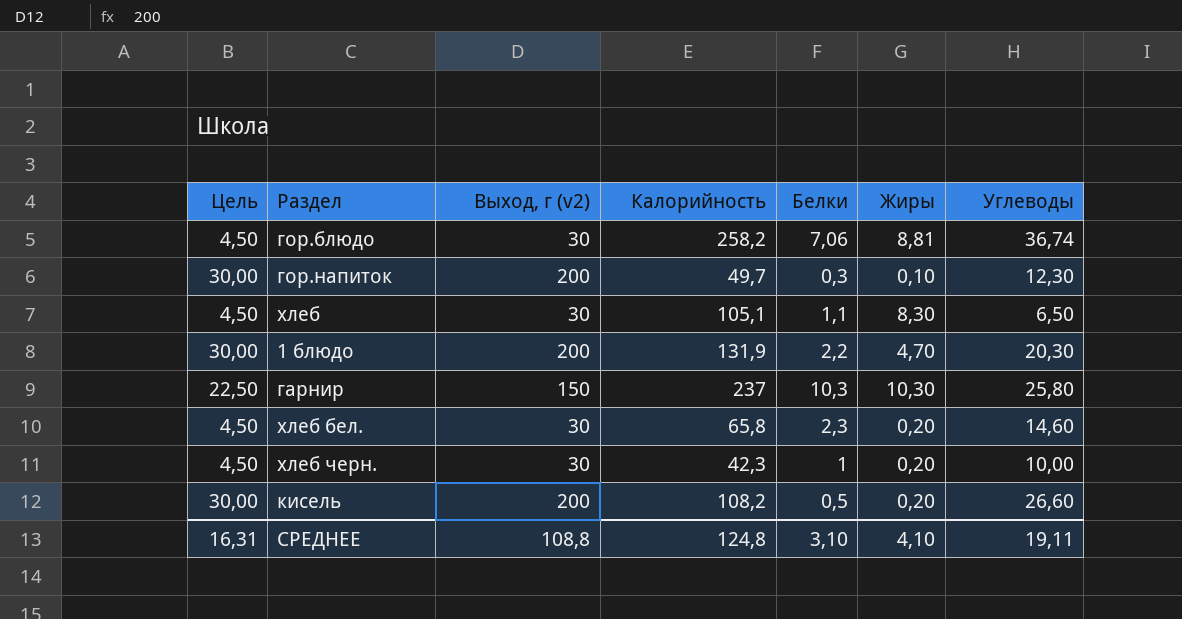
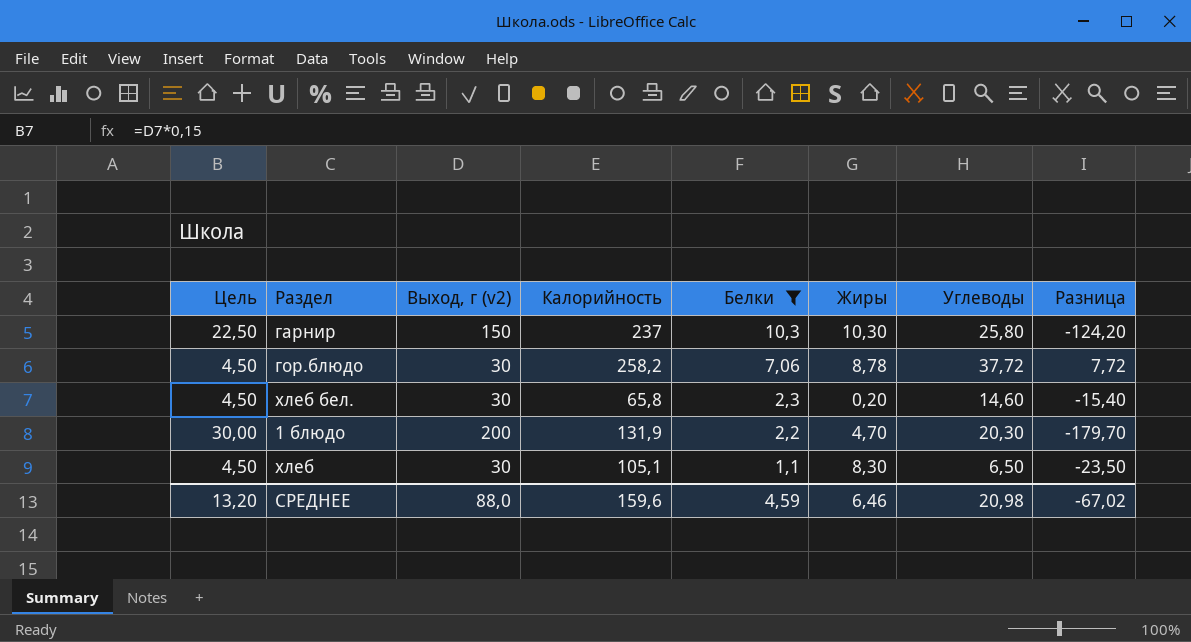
filter: none -> Белки >= 1,1
row order: none -> Белки descending
column Разница | formula: none -> [Углеводы] - [Выход, г (v2)]
гор.блюдо | Жиры: 8,81 -> 8,78
гор.блюдо | Углеводы: 36,74 -> 37,72
СРЕДНЕЕ | Цель: 16,31 -> 13,20
СРЕДНЕЕ | Выход, г (v2): 108,8 -> 88,0
СРЕДНЕЕ | Калорийность: 124,8 -> 159,6
СРЕДНЕЕ | Белки: 3,10 -> 4,59
СРЕДНЕЕ | Жиры: 4,10 -> 6,46
СРЕДНЕЕ | Углеводы: 19,11 -> 20,98

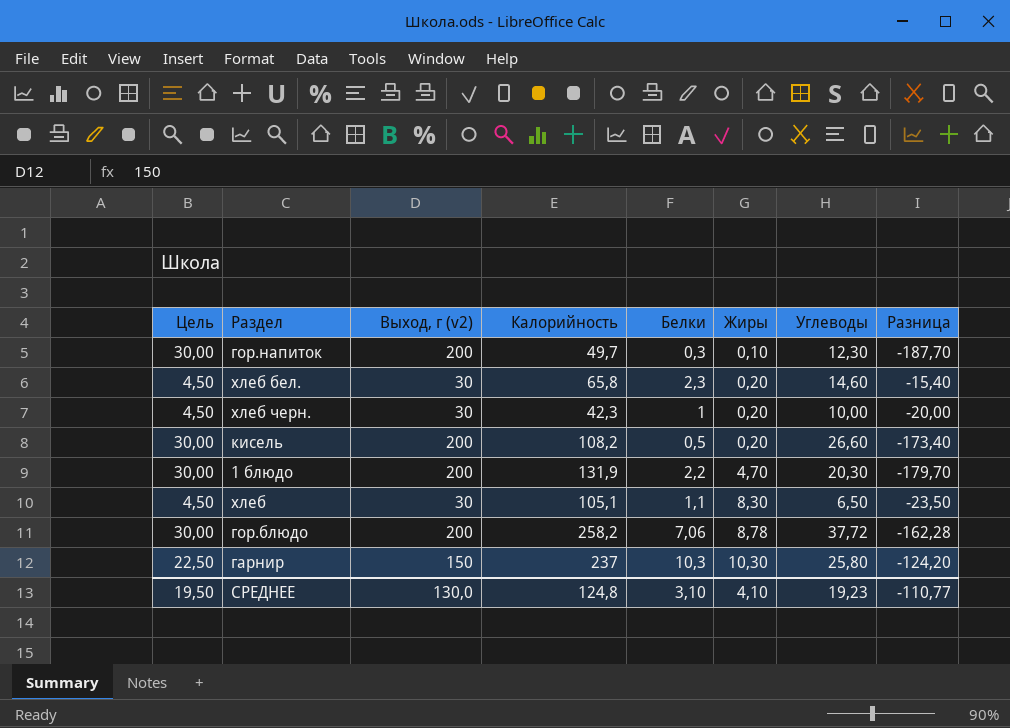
filter: Белки >= 1,1 -> none
row order: Белки descending -> Жиры ascending
гор.блюдо | Цель: 4,50 -> 30,00
гор.блюдо | Выход, г (v2): 30 -> 200
гор.блюдо | Разница: 7,72 -> -162,28
СРЕДНЕЕ | Цель: 13,20 -> 19,50
СРЕДНЕЕ | Выход, г (v2): 88,0 -> 130,0
СРЕДНЕЕ | Калорийность: 159,6 -> 124,8
СРЕДНЕЕ | Белки: 4,59 -> 3,10
СРЕДНЕЕ | Жиры: 6,46 -> 4,10
СРЕДНЕЕ | Углеводы: 20,98 -> 19,23
СРЕДНЕЕ | Разница: -67,02 -> -110,77

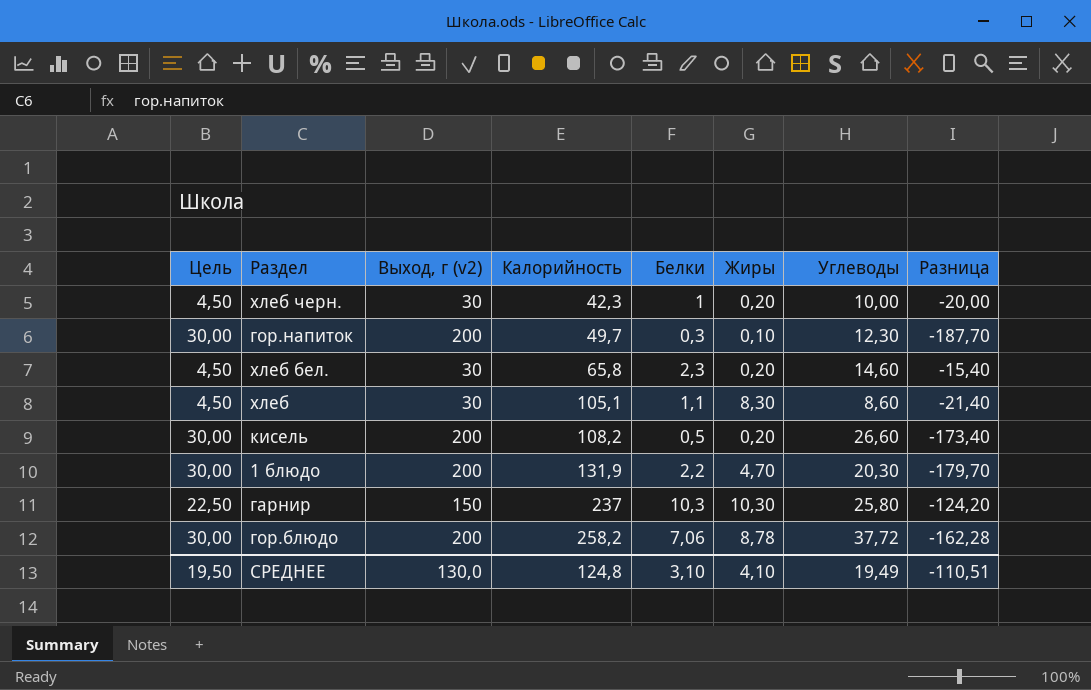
row order: Жиры ascending -> Калорийность ascending
хлеб | Углеводы: 6,50 -> 8,60
хлеб | Разница: -23,50 -> -21,40
СРЕДНЕЕ | Углеводы: 19,23 -> 19,49
СРЕДНЕЕ | Разница: -110,77 -> -110,51

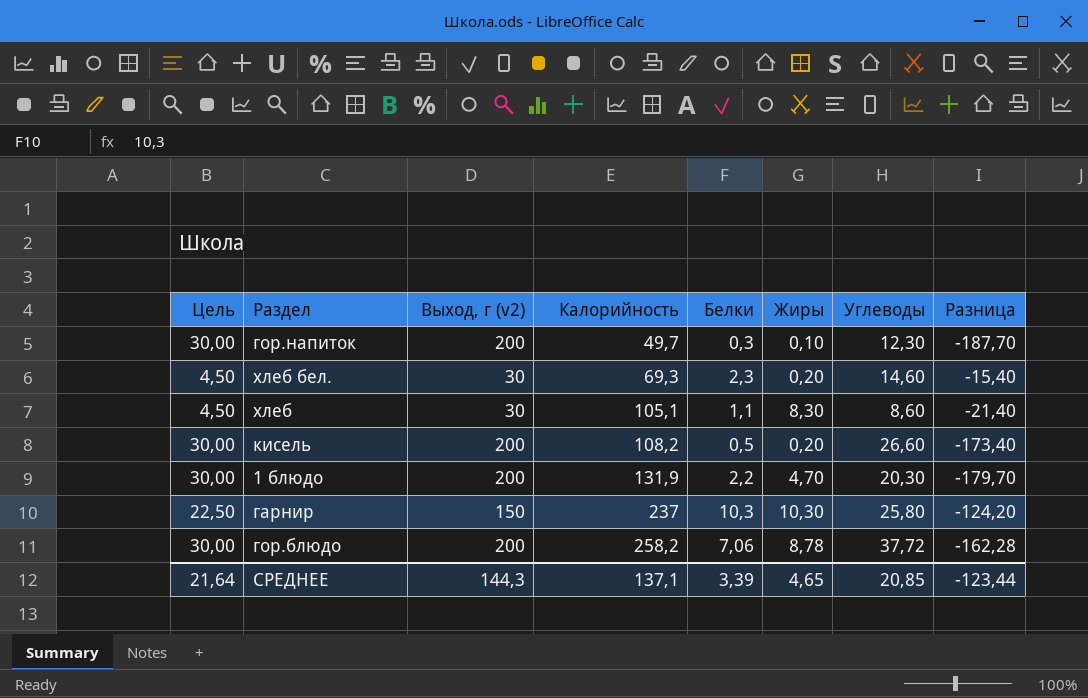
row хлеб черн.: 4,50 | 30 | 42,3 | 1 | 0,20 | 10,00 | -20,00 -> none
хлеб бел. | Калорийность: 65,8 -> 69,3
СРЕДНЕЕ | Цель: 19,50 -> 21,64
СРЕДНЕЕ | Выход, г (v2): 130,0 -> 144,3
СРЕДНЕЕ | Калорийность: 124,8 -> 137,1
СРЕДНЕЕ | Белки: 3,10 -> 3,39
СРЕДНЕЕ | Жиры: 4,10 -> 4,65
СРЕДНЕЕ | Углеводы: 19,49 -> 20,85
СРЕДНЕЕ | Разница: -110,51 -> -123,44

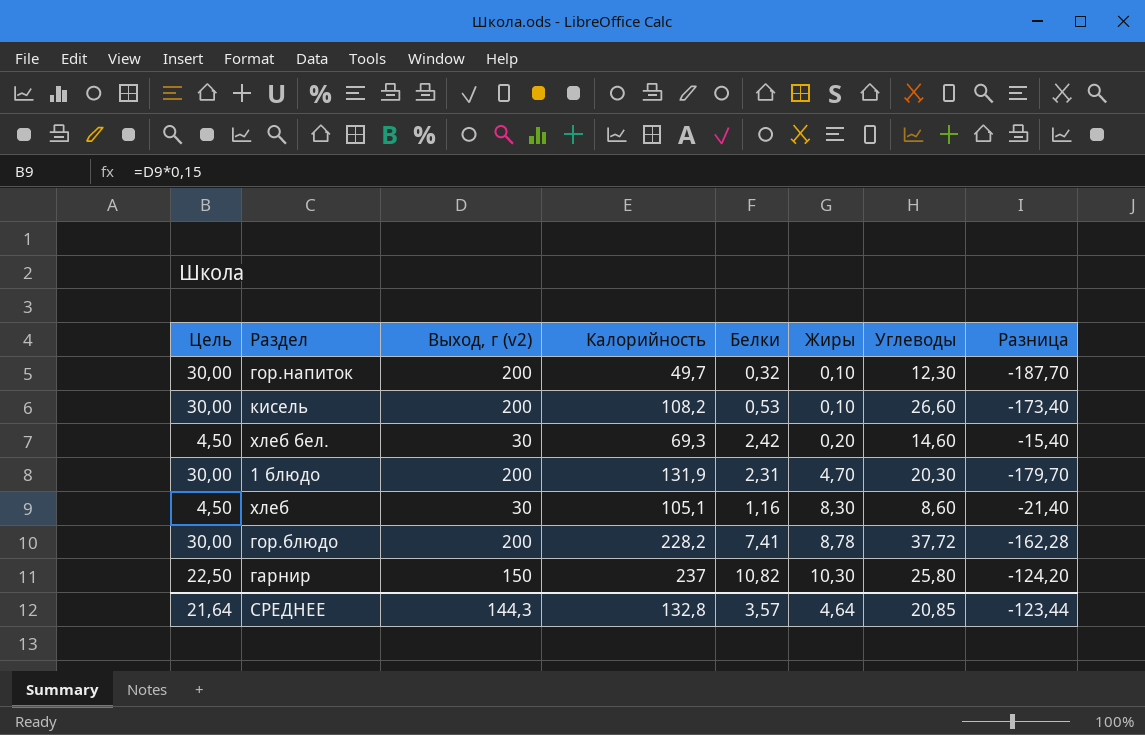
row order: Калорийность ascending -> Жиры ascending
гор.напиток | Белки: 0,3 -> 0,32
кисель | Белки: 0,5 -> 0,53
кисель | Жиры: 0,20 -> 0,10
хлеб бел. | Белки: 2,3 -> 2,42
1 блюдо | Белки: 2,2 -> 2,31
хлеб | Белки: 1,1 -> 1,16
гор.блюдо | Калорийность: 258,2 -> 228,2
гор.блюдо | Белки: 7,06 -> 7,41
гарнир | Белки: 10,3 -> 10,82
СРЕДНЕЕ | Калорийность: 137,1 -> 132,8
СРЕДНЕЕ | Белки: 3,39 -> 3,57
СРЕДНЕЕ | Жиры: 4,65 -> 4,64

